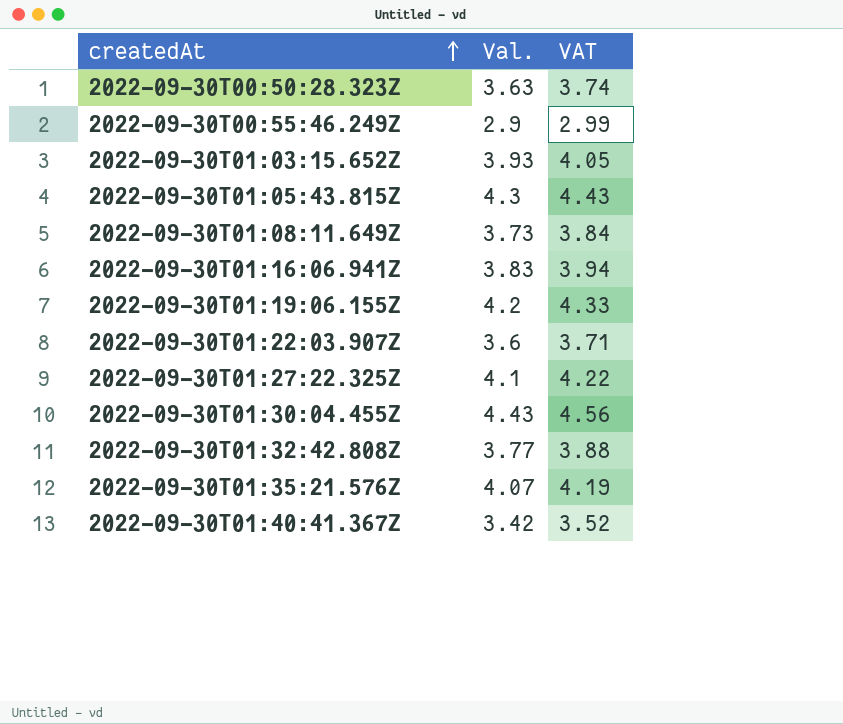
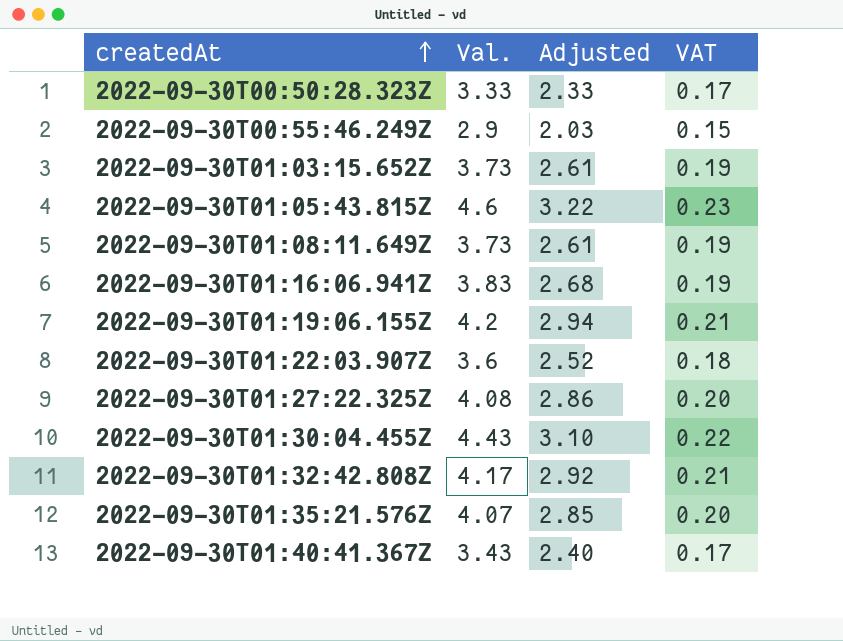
column Adjusted | formula: none -> [Val.] * 0.7
column VAT | formula: [Val.] * 1.03 -> [Val.] * 0.05
2022-09-30T00:50:28.323Z | Val.: 3.63 -> 3.33
2022-09-30T01:03:15.652Z | Val.: 3.93 -> 3.73
2022-09-30T01:05:43.815Z | Val.: 4.3 -> 4.6
2022-09-30T01:27:22.325Z | Val.: 4.1 -> 4.08
2022-09-30T01:32:42.808Z | Val.: 3.77 -> 4.17
2022-09-30T01:40:41.367Z | Val.: 3.42 -> 3.43

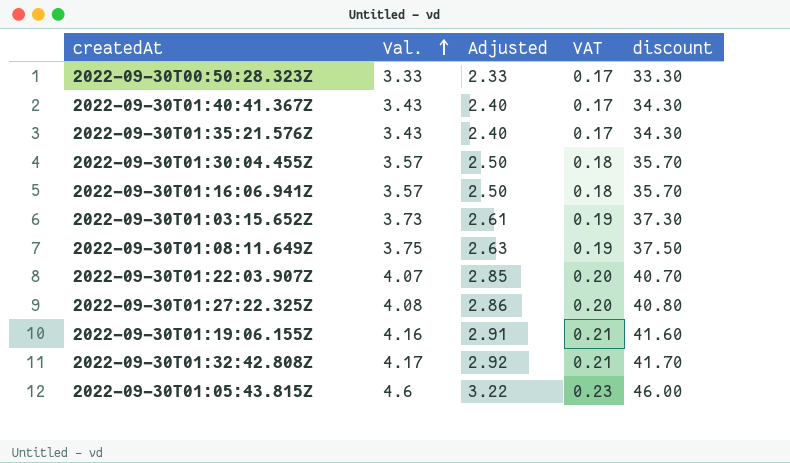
row order: createdAt ascending -> Val. ascending
column discount | formula: none -> [Val.] * 10
row 2022-09-30T00:55:46.249Z: 2.9 | 2.03 | 0.15 -> none
2022-09-30T01:35:21.576Z | Val.: 4.07 -> 3.43
2022-09-30T01:35:21.576Z | Adjusted: 2.85 -> 2.40
2022-09-30T01:35:21.576Z | VAT: 0.20 -> 0.17
2022-09-30T01:30:04.455Z | Val.: 4.43 -> 3.57
2022-09-30T01:30:04.455Z | Adjusted: 3.10 -> 2.50
2022-09-30T01:30:04.455Z | VAT: 0.22 -> 0.18
2022-09-30T01:16:06.941Z | Val.: 3.83 -> 3.57
2022-09-30T01:16:06.941Z | Adjusted: 2.68 -> 2.50
2022-09-30T01:16:06.941Z | VAT: 0.19 -> 0.18
2022-09-30T01:08:11.649Z | Val.: 3.73 -> 3.75
2022-09-30T01:08:11.649Z | Adjusted: 2.61 -> 2.63
2022-09-30T01:22:03.907Z | Val.: 3.6 -> 4.07
2022-09-30T01:22:03.907Z | Adjusted: 2.52 -> 2.85
2022-09-30T01:22:03.907Z | VAT: 0.18 -> 0.20
2022-09-30T01:19:06.155Z | Val.: 4.2 -> 4.16
2022-09-30T01:19:06.155Z | Adjusted: 2.94 -> 2.91

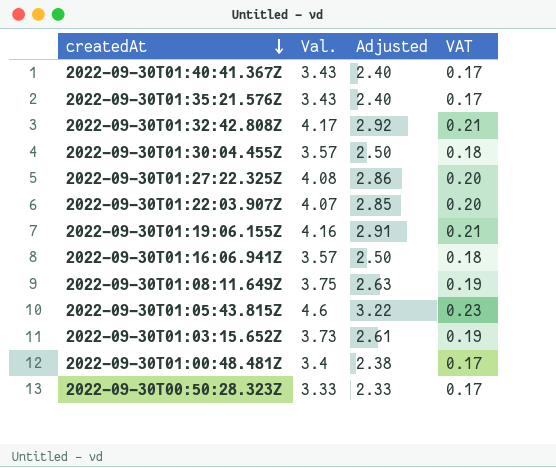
row order: Val. ascending -> createdAt descending
column discount | formula: [Val.] * 10 -> none
row 2022-09-30T01:00:48.481Z: none -> 3.4 | 2.38 | 0.17

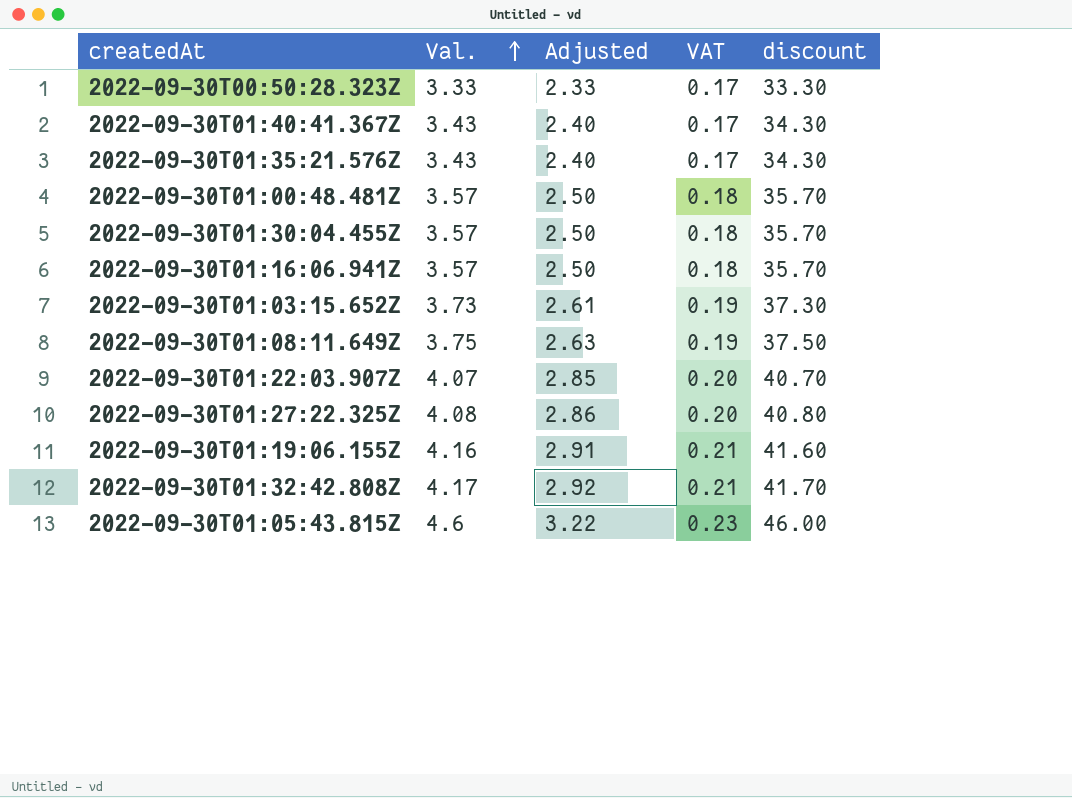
row order: createdAt descending -> Val. ascending
column discount | formula: none -> [Val.] * 10
2022-09-30T01:00:48.481Z | Val.: 3.4 -> 3.57
2022-09-30T01:00:48.481Z | Adjusted: 2.38 -> 2.50
2022-09-30T01:00:48.481Z | VAT: 0.17 -> 0.18

